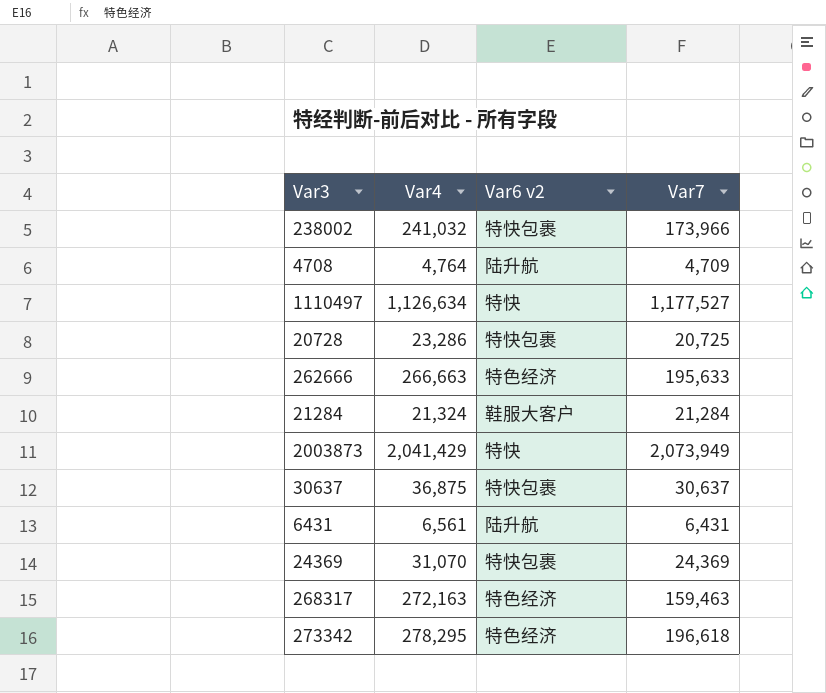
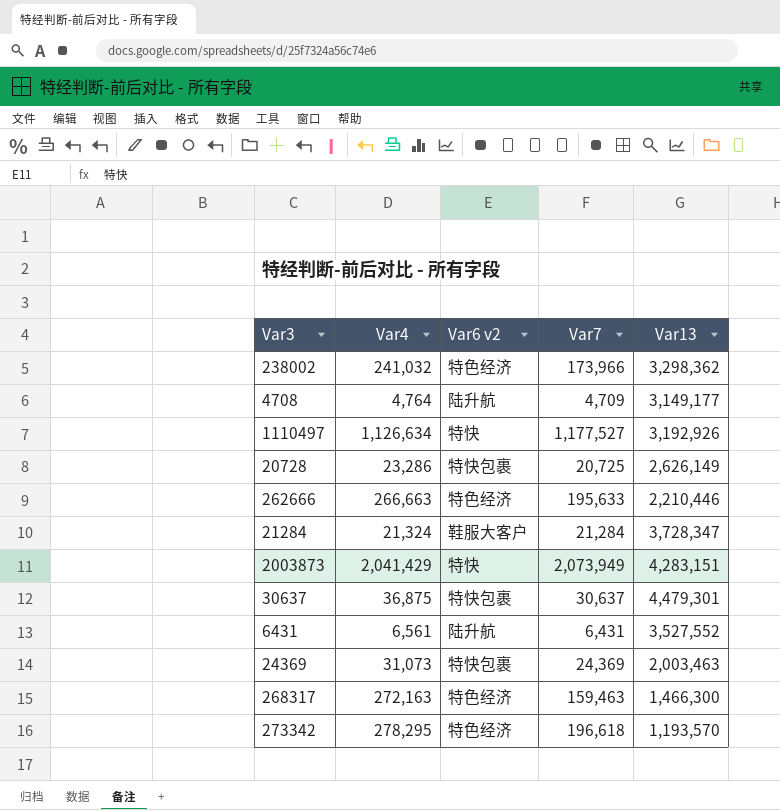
column Var13 | position: none -> 5
238002 | Var6 v2: 特快包裹 -> 特色经济
24369 | Var4: 31,070 -> 31,073

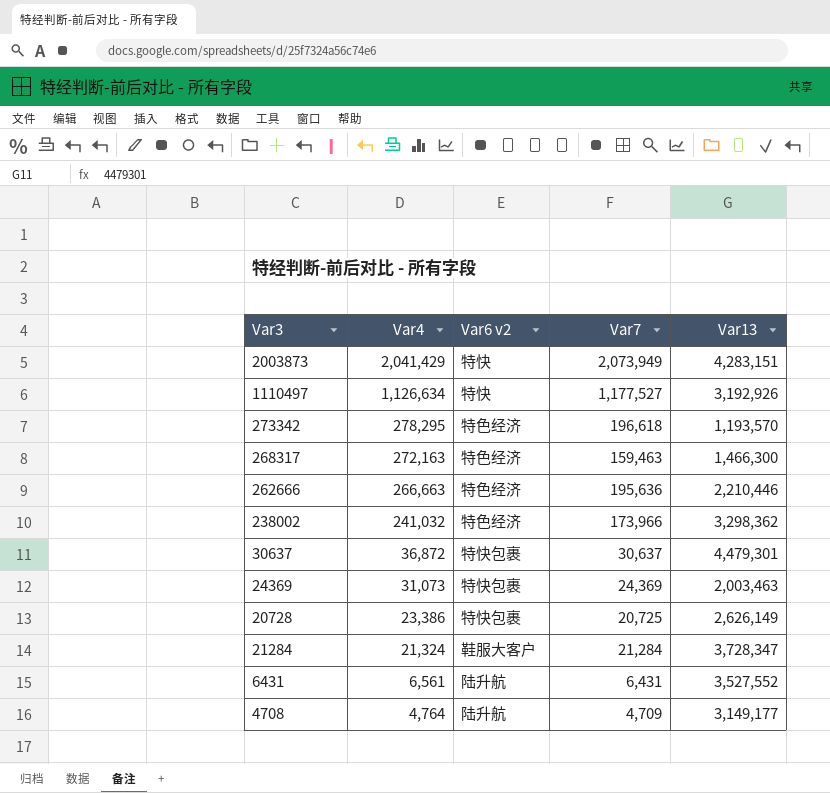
row order: none -> Var4 descending
262666 | Var7: 195,633 -> 195,636
30637 | Var4: 36,875 -> 36,872
20728 | Var4: 23,286 -> 23,386

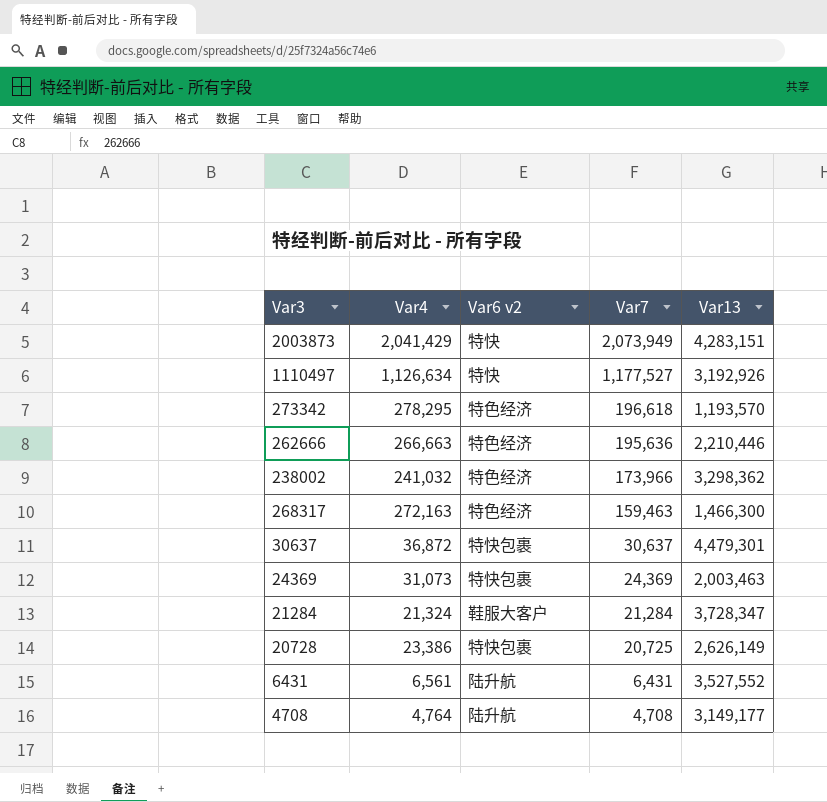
row order: Var4 descending -> Var7 descending
4708 | Var7: 4,709 -> 4,708

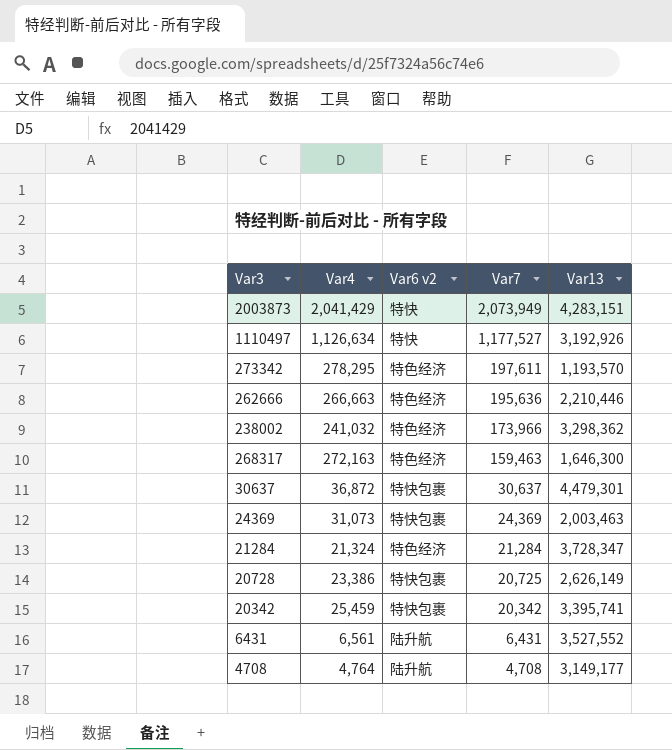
273342 | Var7: 196,618 -> 197,611
268317 | Var13: 1,466,300 -> 1,646,300
21284 | Var6 v2: 鞋服大客户 -> 特色经济
row 20342: none -> 25,459 | 特快包裹 | 20,342 | 3,395,741

